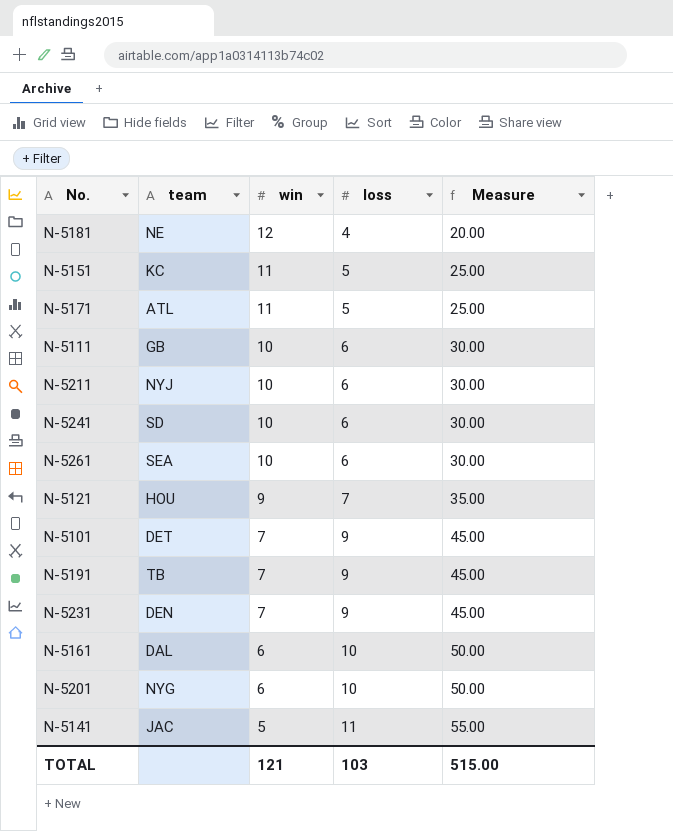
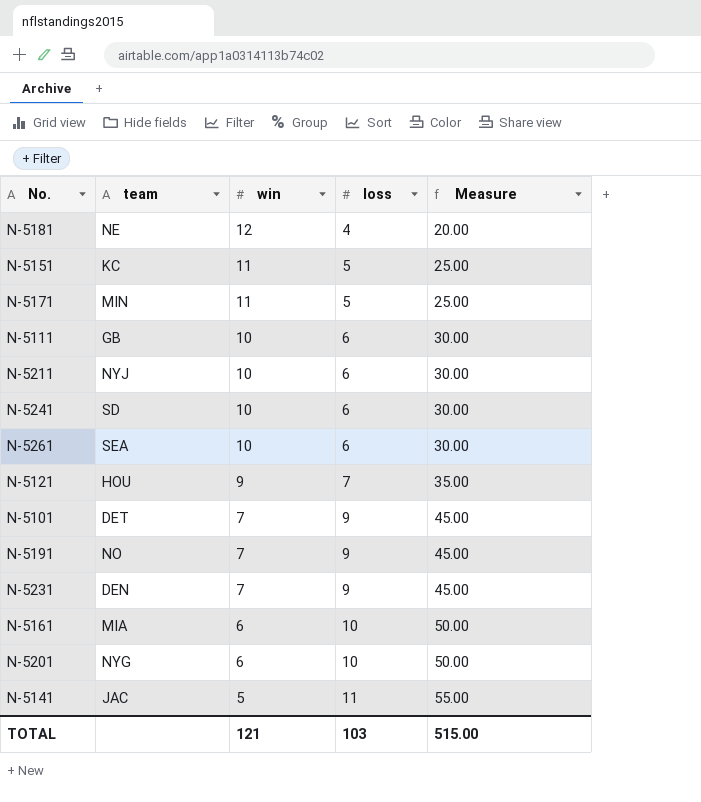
N-5171 | team: ATL -> MIN
N-5191 | team: TB -> NO
N-5161 | team: DAL -> MIA

